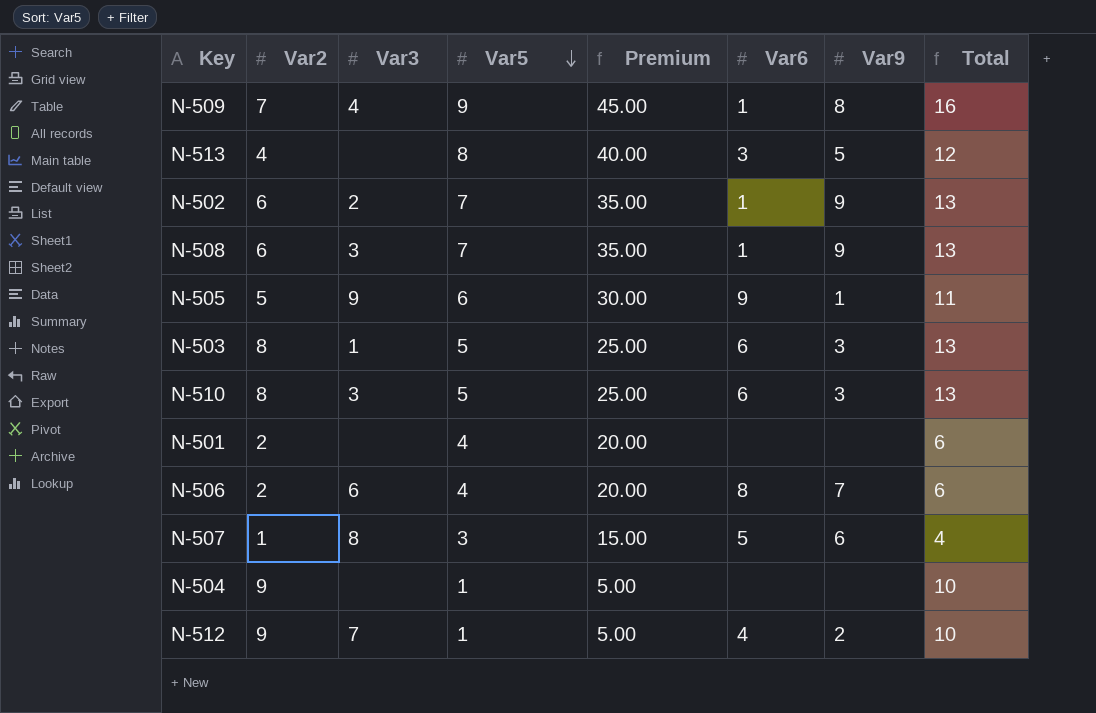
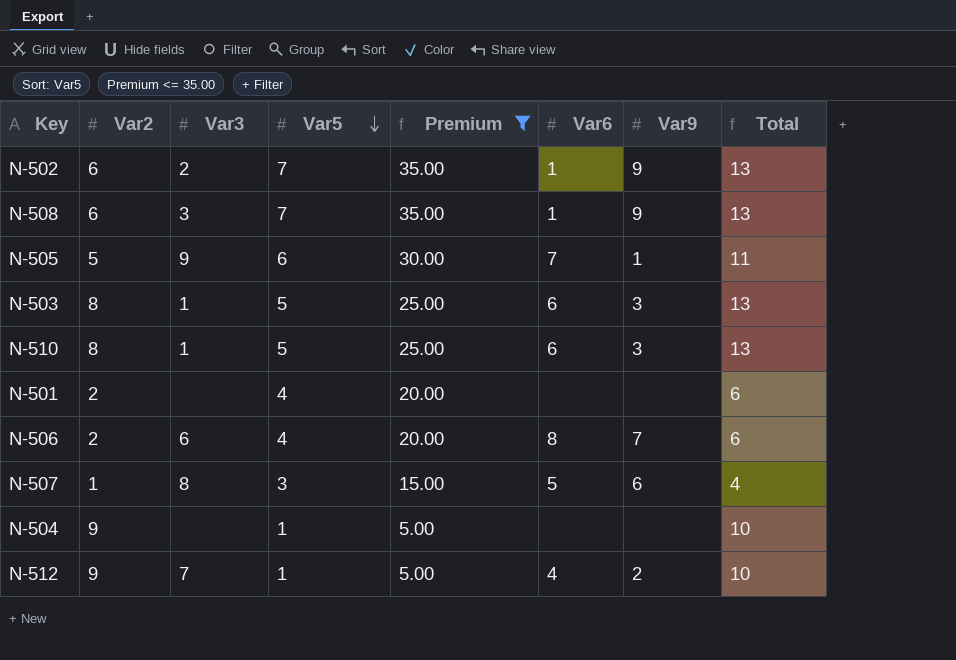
filter: none -> Premium <= 35.00
N-505 | Var6: 9 -> 7
N-510 | Var3: 3 -> 1

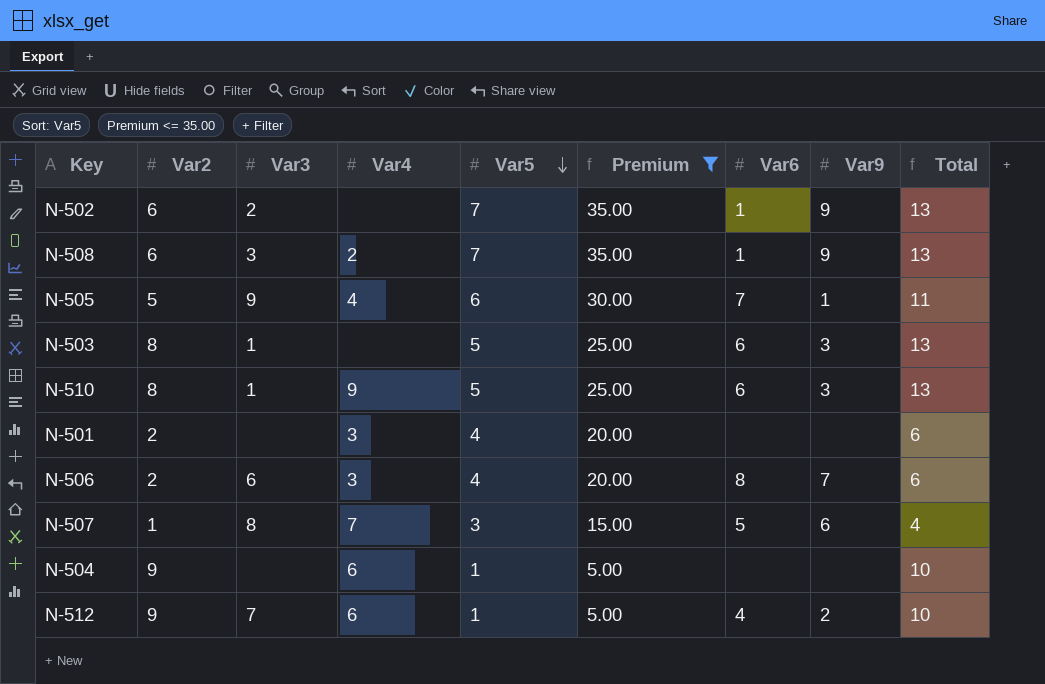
column Var4 | position: none -> 4

